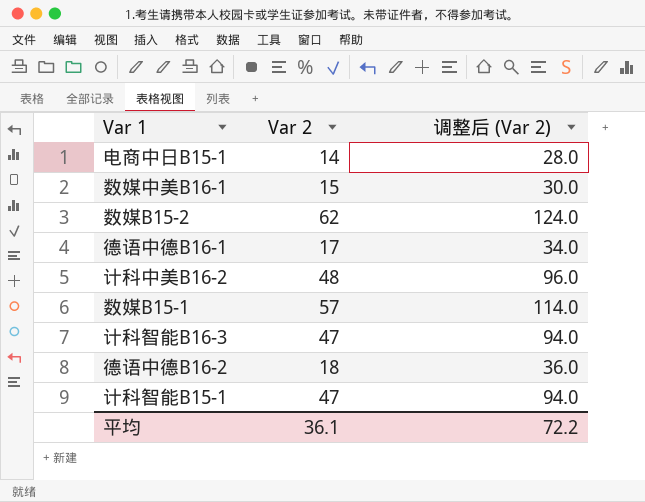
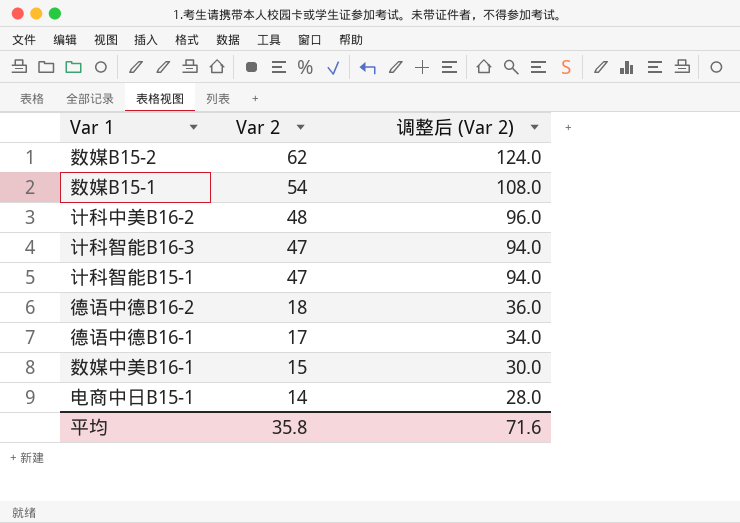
row order: none -> Var 2 descending
数媒B15-1 | Var 2: 57 -> 54
数媒B15-1 | 调整后 (Var 2): 114.0 -> 108.0
平均 | Var 2: 36.1 -> 35.8
平均 | 调整后 (Var 2): 72.2 -> 71.6

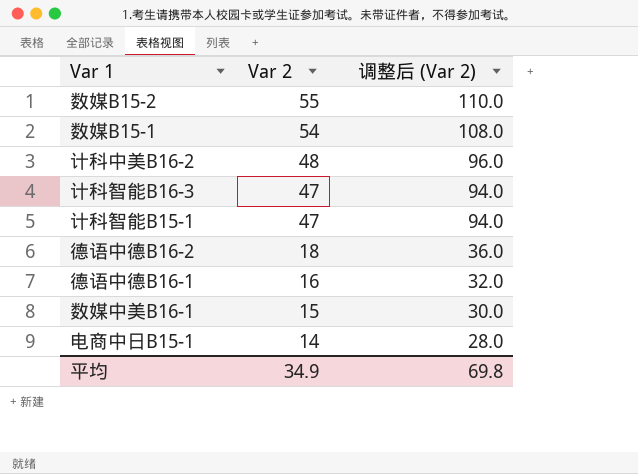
数媒B15-2 | Var 2: 62 -> 55
数媒B15-2 | 调整后 (Var 2): 124.0 -> 110.0
德语中德B16-1 | Var 2: 17 -> 16
德语中德B16-1 | 调整后 (Var 2): 34.0 -> 32.0
平均 | Var 2: 35.8 -> 34.9
平均 | 调整后 (Var 2): 71.6 -> 69.8

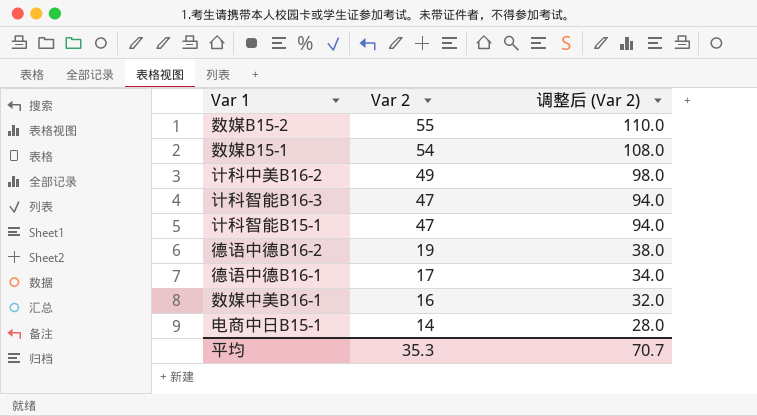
计科中美B16-2 | Var 2: 48 -> 49
计科中美B16-2 | 调整后 (Var 2): 96.0 -> 98.0
德语中德B16-2 | Var 2: 18 -> 19
德语中德B16-2 | 调整后 (Var 2): 36.0 -> 38.0
德语中德B16-1 | Var 2: 16 -> 17
德语中德B16-1 | 调整后 (Var 2): 32.0 -> 34.0
数媒中美B16-1 | Var 2: 15 -> 16
数媒中美B16-1 | 调整后 (Var 2): 30.0 -> 32.0
平均 | Var 2: 34.9 -> 35.3
平均 | 调整后 (Var 2): 69.8 -> 70.7

